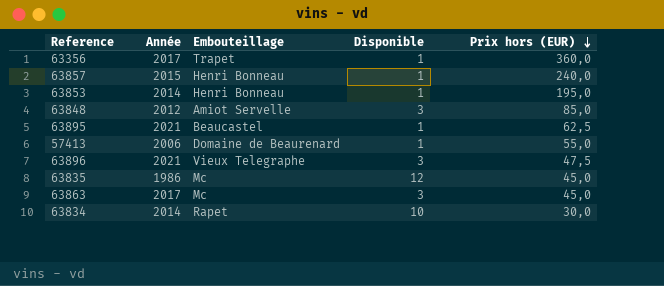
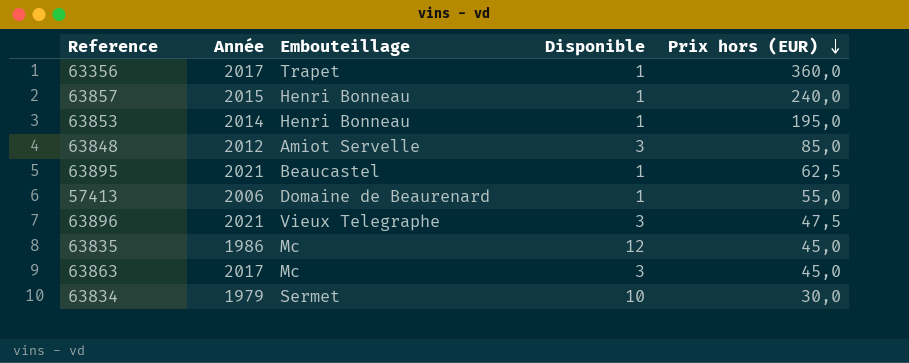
63834 | Année: 2014 -> 1979
63834 | Embouteillage: Rapet -> Sermet

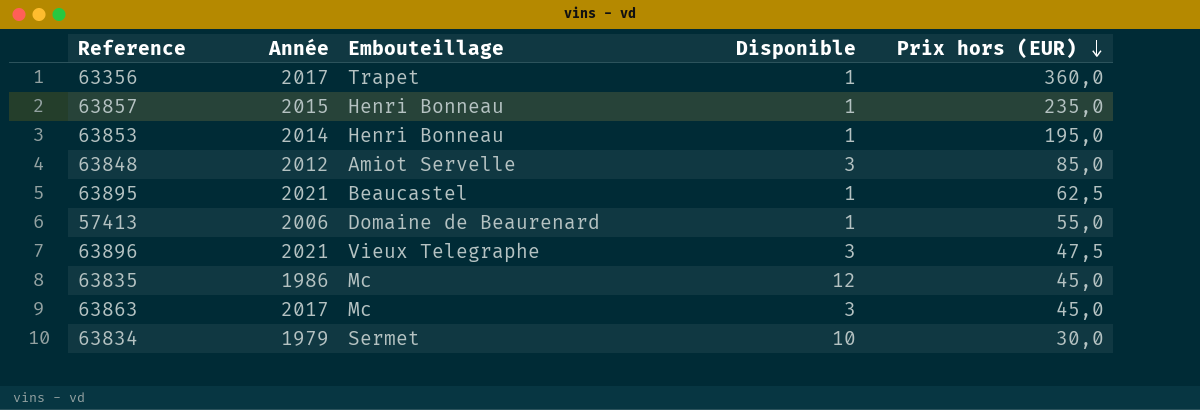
63857 | Prix hors (EUR): 240,0 -> 235,0

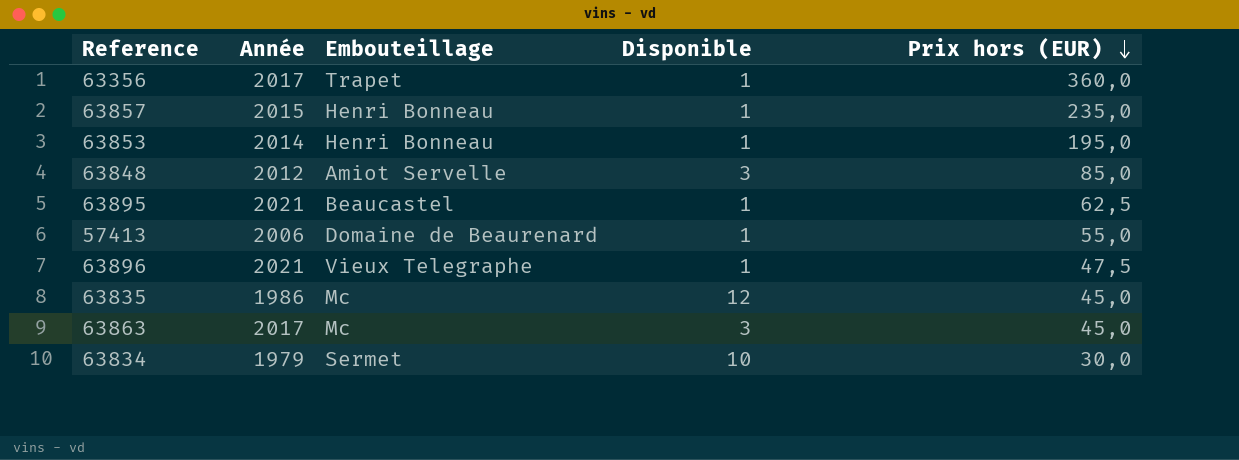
63896 | Disponible: 3 -> 1

